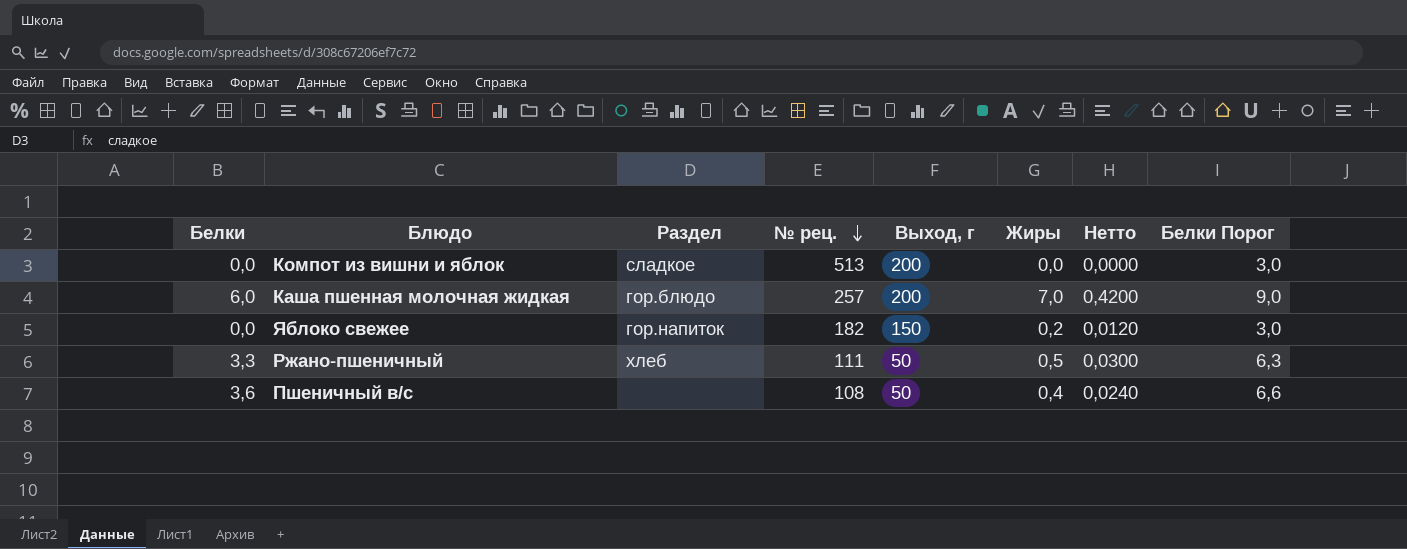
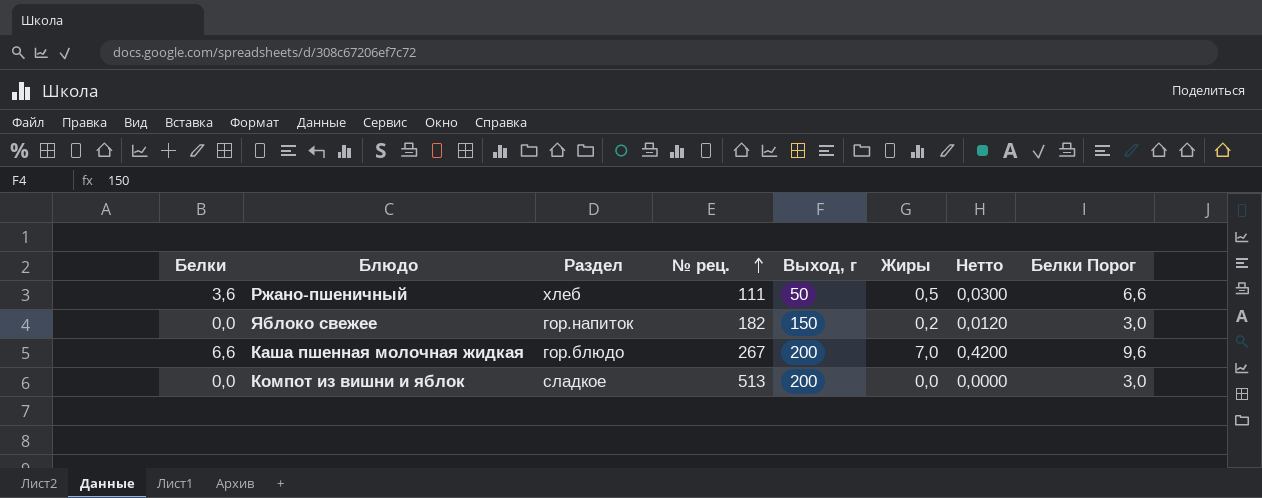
row order: № рец. descending -> № рец. ascending
row Пшеничный в/с: 3,6 | none | 108 | 50 | 0,4 | 0,0240 | 6,6 -> none
Ржано-пшеничный | Белки: 3,3 -> 3,6
Ржано-пшеничный | Белки Порог: 6,3 -> 6,6
Каша пшенная молочная жидкая | Белки: 6,0 -> 6,6
Каша пшенная молочная жидкая | № рец.: 257 -> 267
Каша пшенная молочная жидкая | Белки Порог: 9,0 -> 9,6

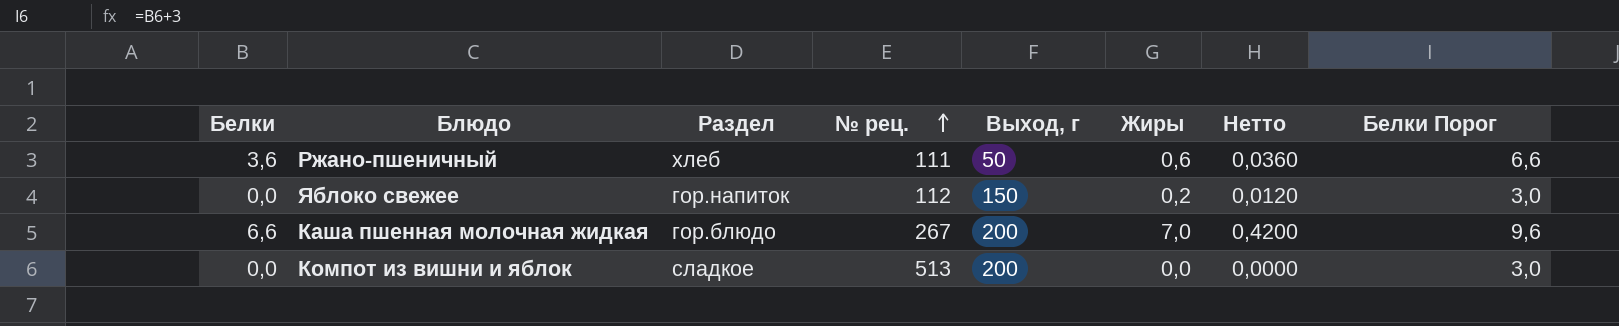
Ржано-пшеничный | Жиры: 0,5 -> 0,6
Ржано-пшеничный | Нетто: 0,0300 -> 0,0360
Яблоко свежее | № рец.: 182 -> 112

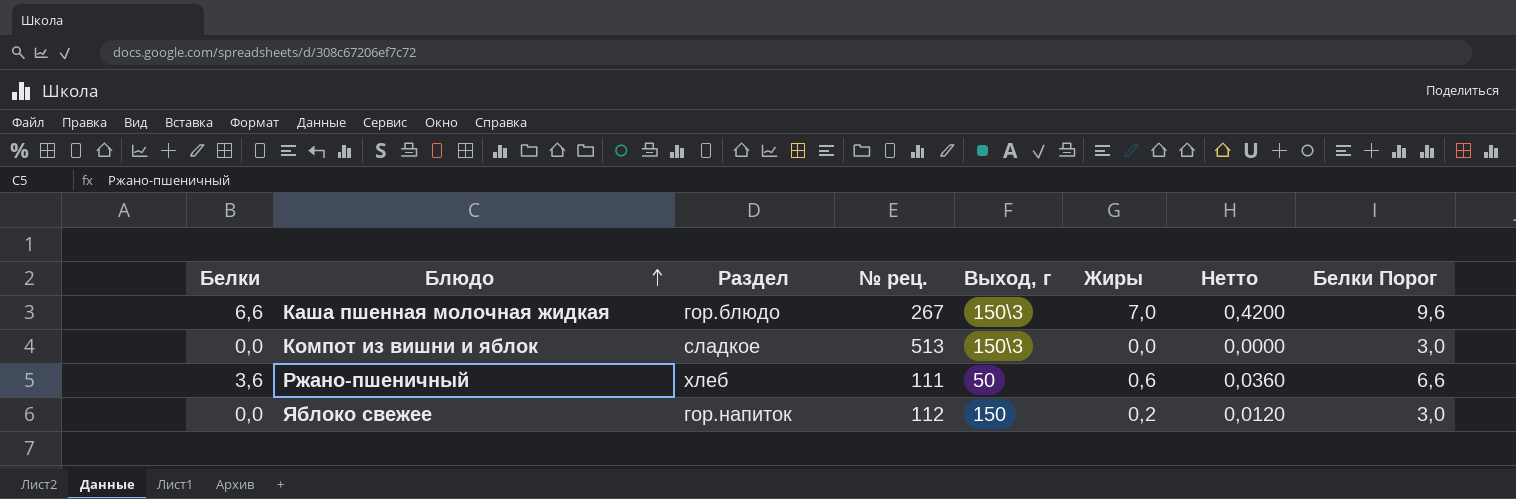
row order: № рец. ascending -> Блюдо ascending
Каша пшенная молочная жидкая | Выход, г: 200 -> 150\3
Компот из вишни и яблок | Выход, г: 200 -> 150\3

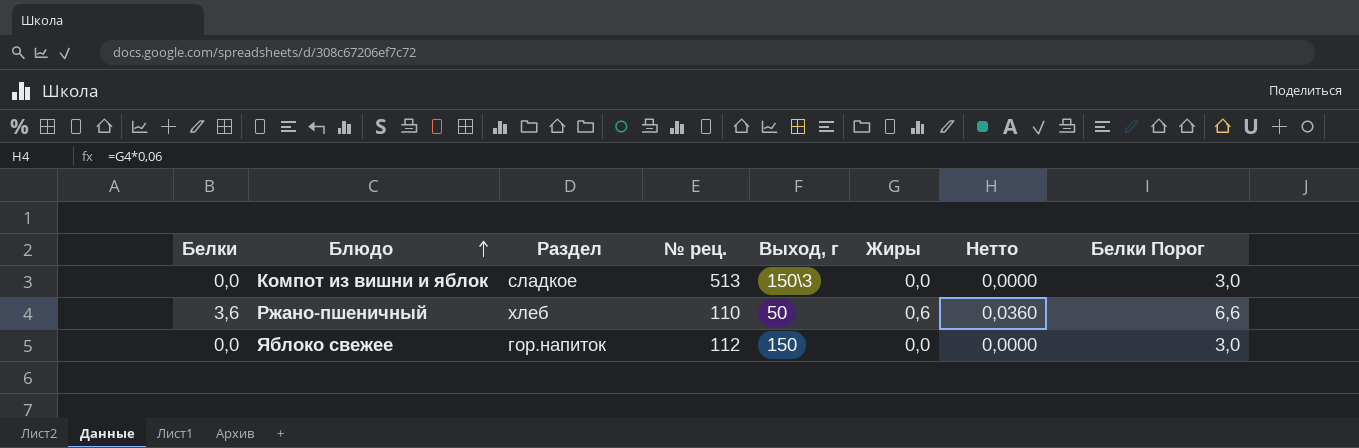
row Каша пшенная молочная жидкая: 6,6 | гор.блюдо | 267 | 150\3 | 7,0 | 0,4200 | 9,6 -> none
Ржано-пшеничный | № рец.: 111 -> 110
Яблоко свежее | Жиры: 0,2 -> 0,0
Яблоко свежее | Нетто: 0,0120 -> 0,0000

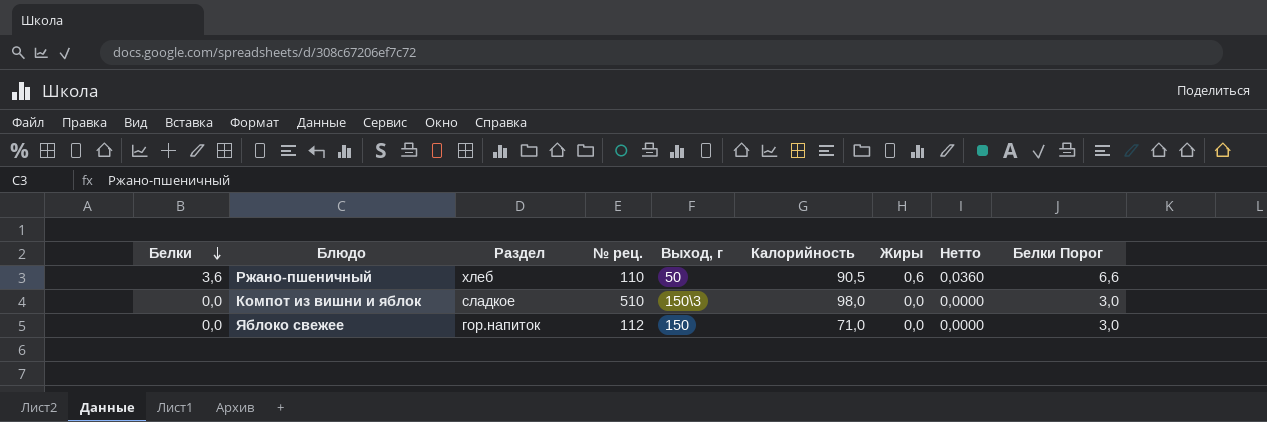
row order: Блюдо ascending -> Белки descending
column Калорийность | position: none -> 6
Компот из вишни и яблок | № рец.: 513 -> 510

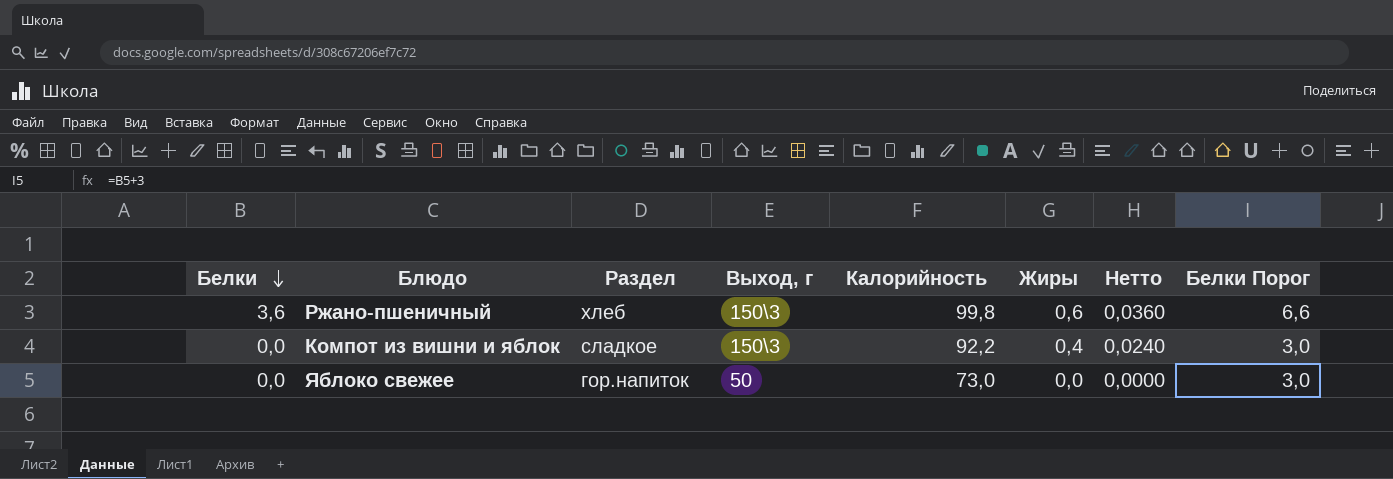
column № рец. | position: 4 -> none
Ржано-пшеничный | Выход, г: 50 -> 150\3
Ржано-пшеничный | Калорийность: 90,5 -> 99,8
Компот из вишни и яблок | Калорийность: 98,0 -> 92,2
Компот из вишни и яблок | Жиры: 0,0 -> 0,4
Компот из вишни и яблок | Нетто: 0,0000 -> 0,0240
Яблоко свежее | Выход, г: 150 -> 50
Яблоко свежее | Калорийность: 71,0 -> 73,0

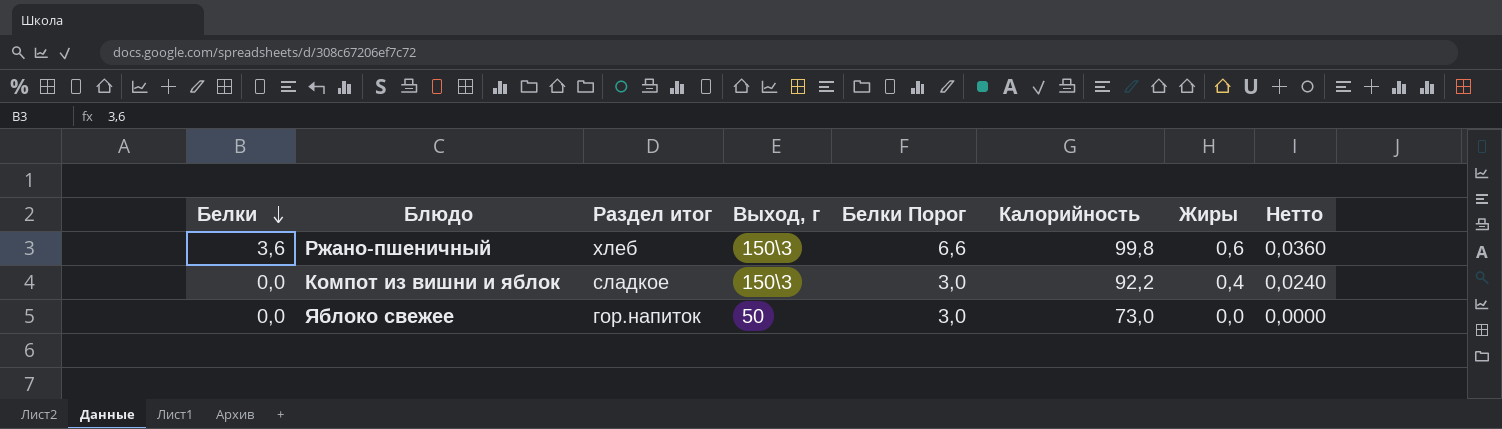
column name: Раздел -> Раздел итог
column Белки Порог | position: 8 -> 5

